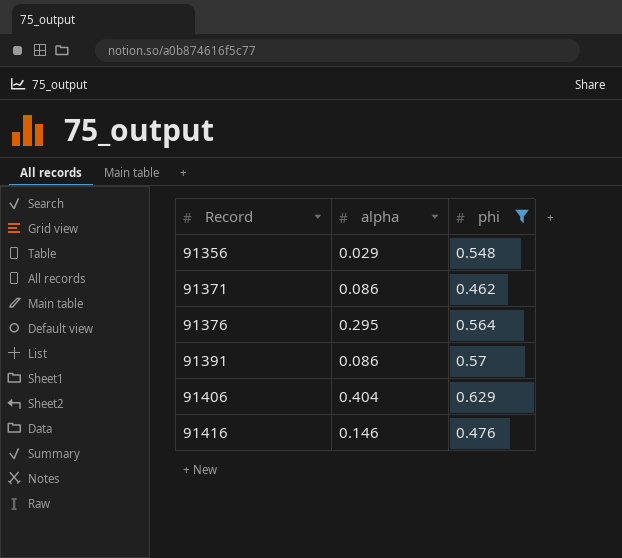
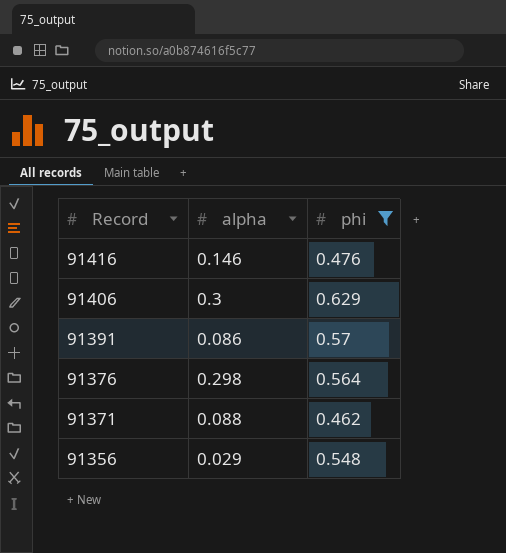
row order: Record ascending -> Record descending
91406 | alpha: 0.404 -> 0.3
91376 | alpha: 0.295 -> 0.298
91371 | alpha: 0.086 -> 0.088

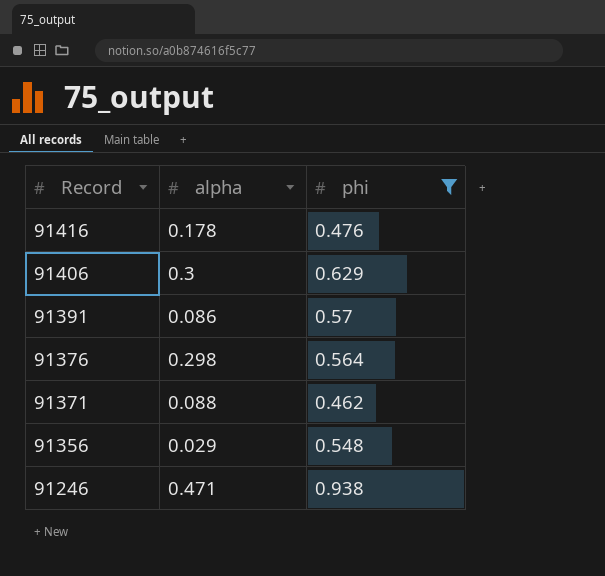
91416 | alpha: 0.146 -> 0.178
row 91246: none -> 0.471 | 0.938

